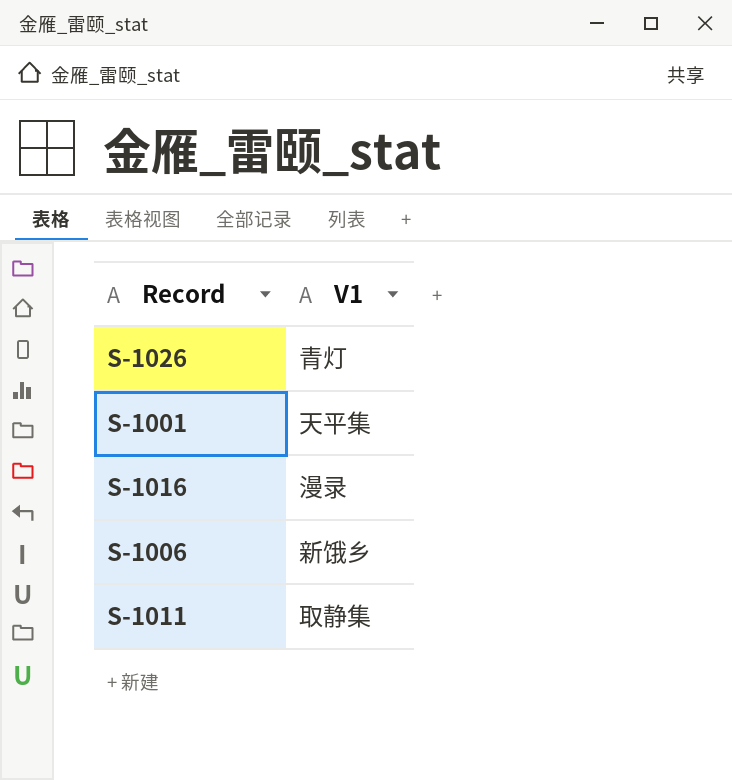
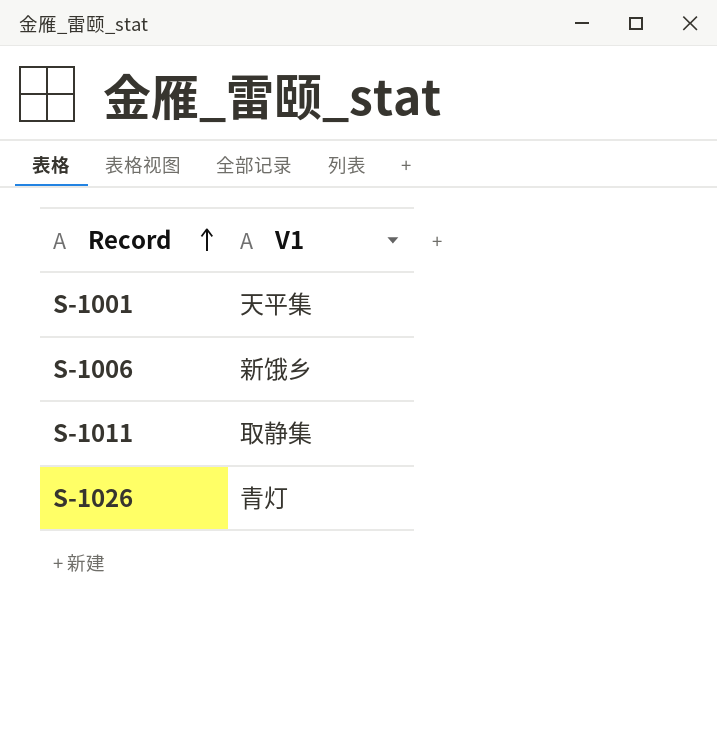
row order: none -> Record ascending
row S-1016: 漫录 -> none

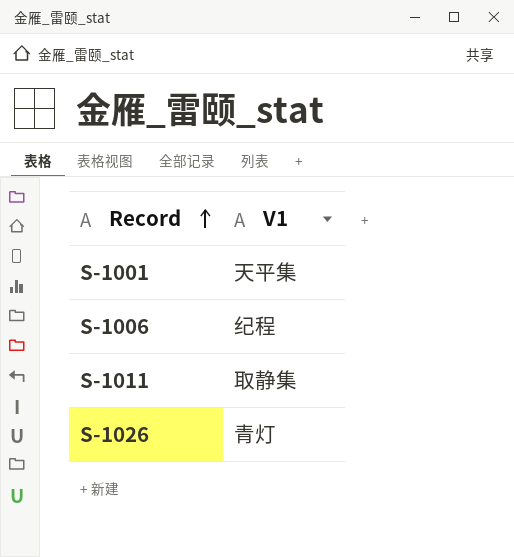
S-1006 | V1: 新饿乡 -> 纪程

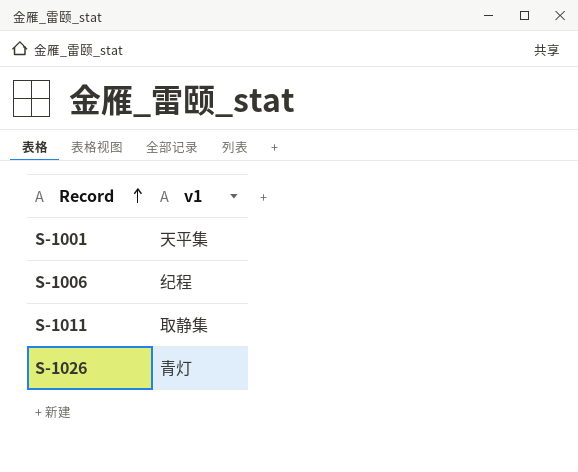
column name: V1 -> v1

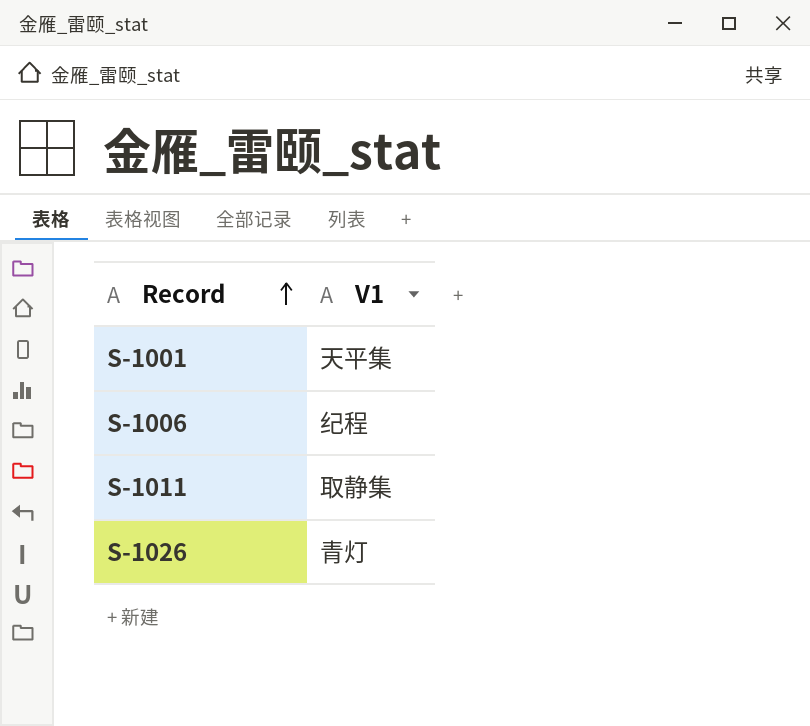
column name: v1 -> V1

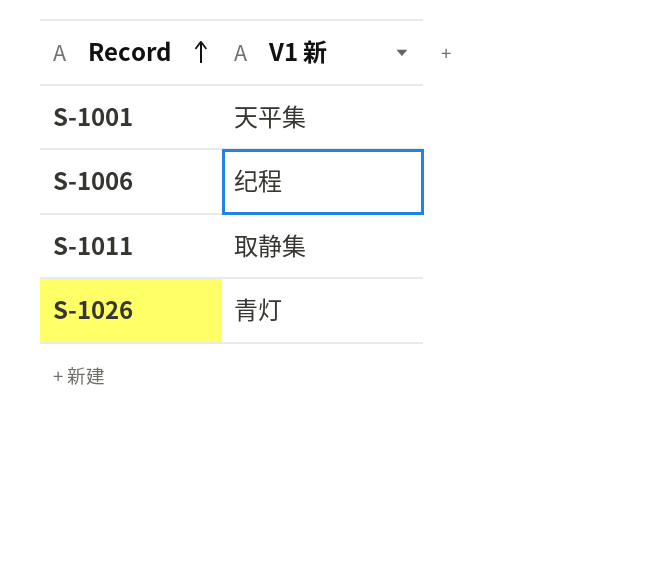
column name: V1 -> V1 新

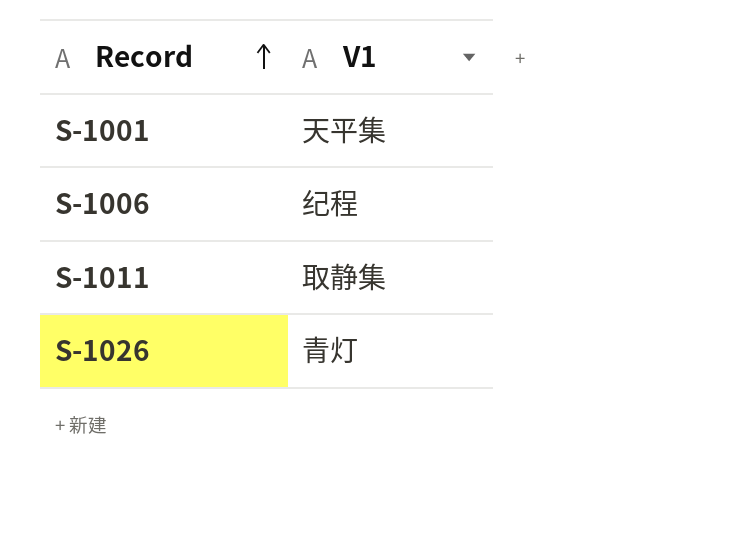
column name: V1 新 -> V1

